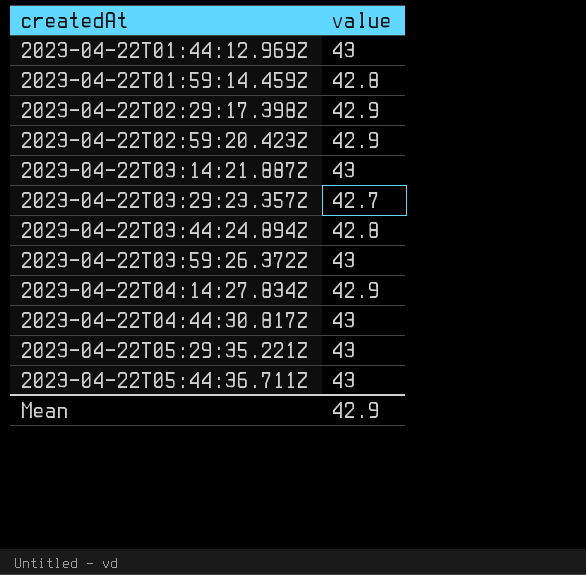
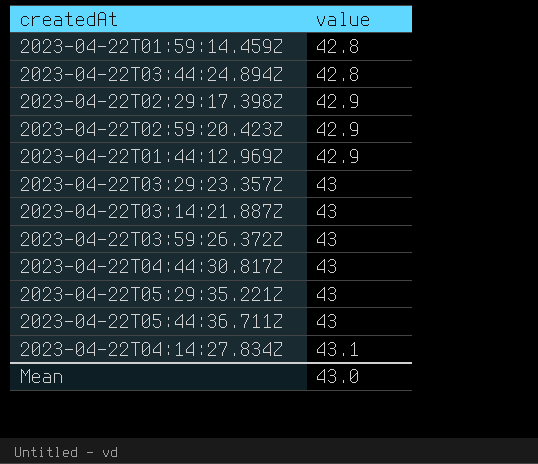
row order: createdAt ascending -> value ascending
2023-04-22T01:44:12.969Z | value: 43 -> 42.9
2023-04-22T03:29:23.357Z | value: 42.7 -> 43
2023-04-22T04:14:27.834Z | value: 42.9 -> 43.1
Mean | value: 42.9 -> 43.0

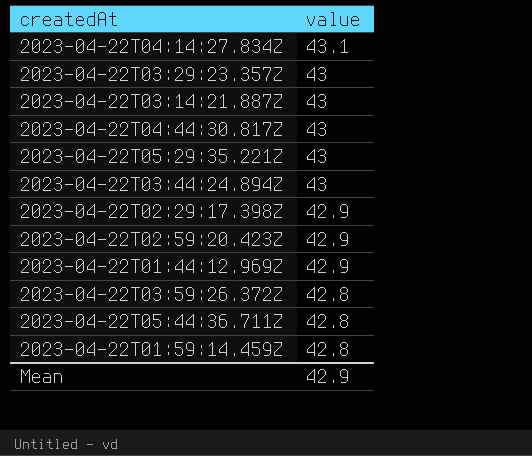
row order: value ascending -> value descending
2023-04-22T03:44:24.894Z | value: 42.8 -> 43
2023-04-22T03:59:26.372Z | value: 43 -> 42.8
2023-04-22T05:44:36.711Z | value: 43 -> 42.8
Mean | value: 43.0 -> 42.9

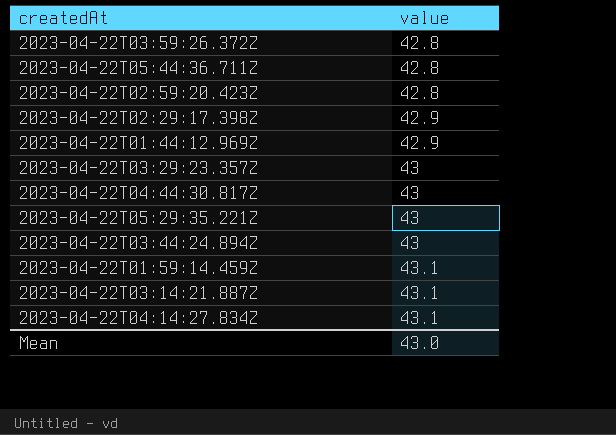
row order: value descending -> value ascending
2023-04-22T02:59:20.423Z | value: 42.9 -> 42.8
2023-04-22T01:59:14.459Z | value: 42.8 -> 43.1
2023-04-22T03:14:21.887Z | value: 43 -> 43.1
Mean | value: 42.9 -> 43.0

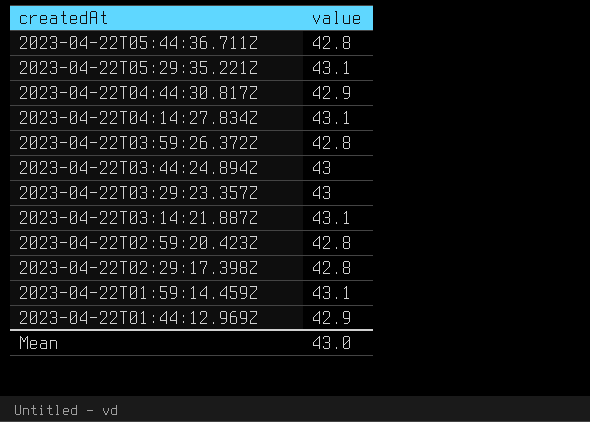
row order: value ascending -> createdAt descending
2023-04-22T05:29:35.221Z | value: 43 -> 43.1
2023-04-22T04:44:30.817Z | value: 43 -> 42.9
2023-04-22T02:29:17.398Z | value: 42.9 -> 42.8

